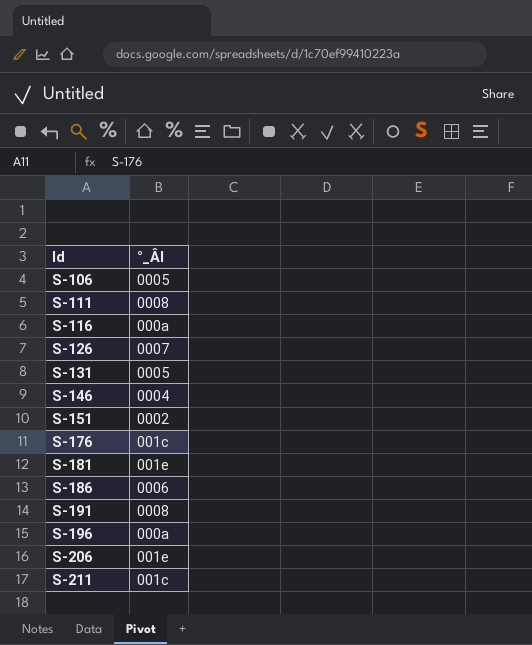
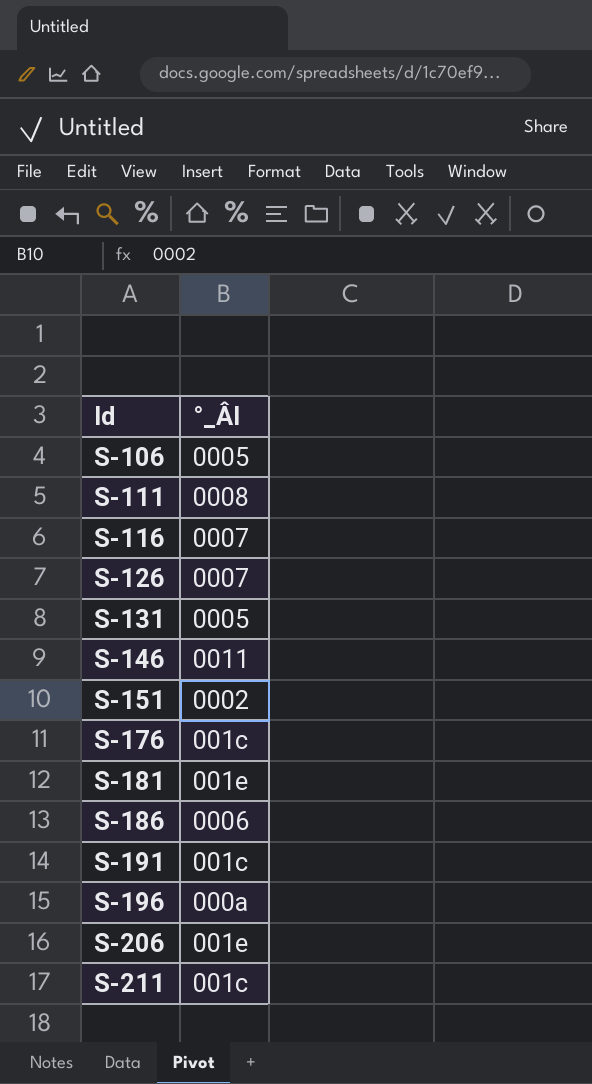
S-116 | °_ÂI: 000a -> 0007
S-146 | °_ÂI: 0004 -> 0011
S-191 | °_ÂI: 0008 -> 001c

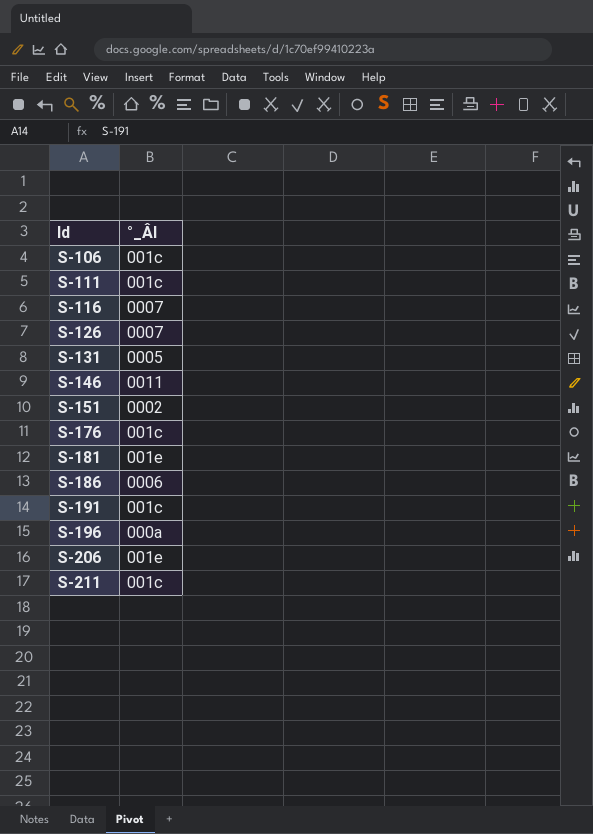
S-106 | °_ÂI: 0005 -> 001c
S-111 | °_ÂI: 0008 -> 001c

